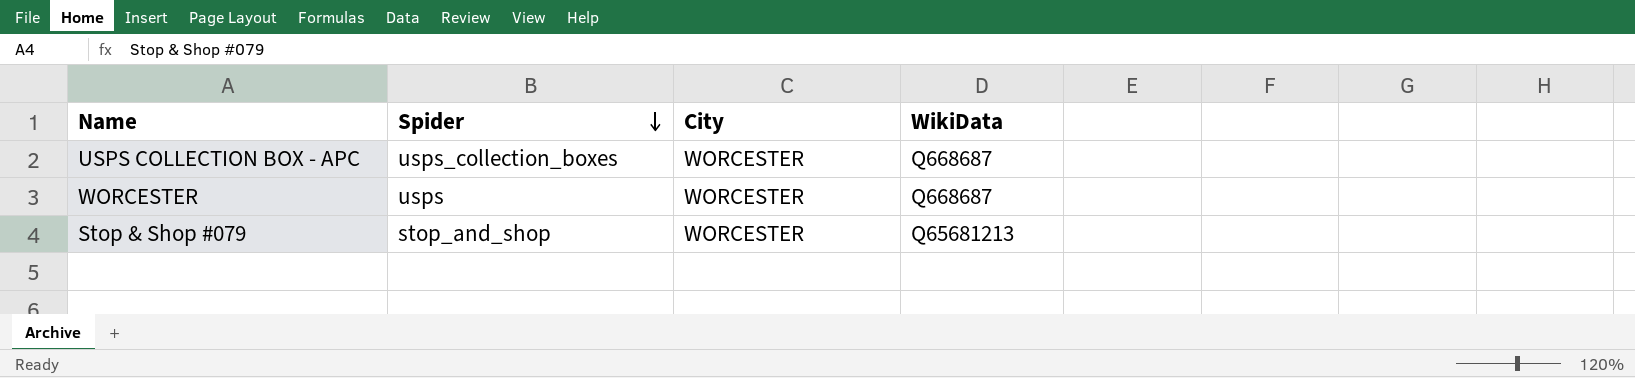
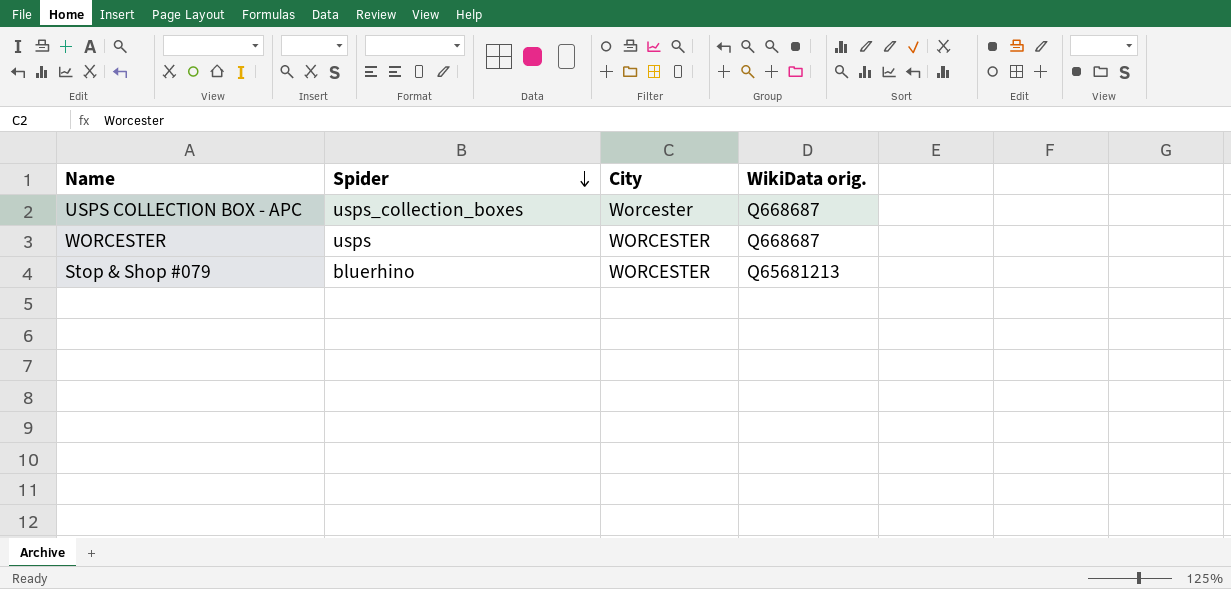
column name: WikiData -> WikiData orig.
USPS COLLECTION BOX - APC | City: WORCESTER -> Worcester
Stop & Shop #079 | Spider: stop_and_shop -> bluerhino

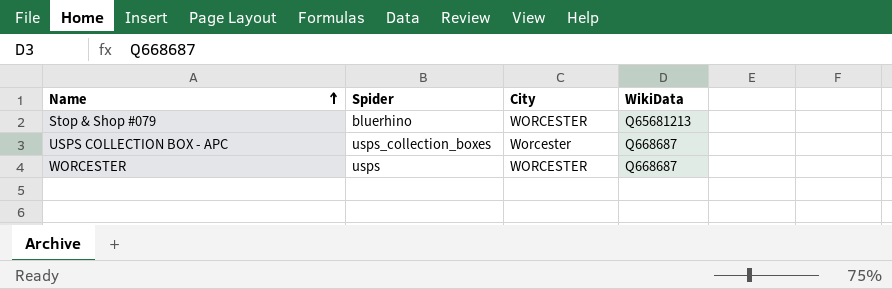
row order: Spider descending -> Name ascending
column name: WikiData orig. -> WikiData

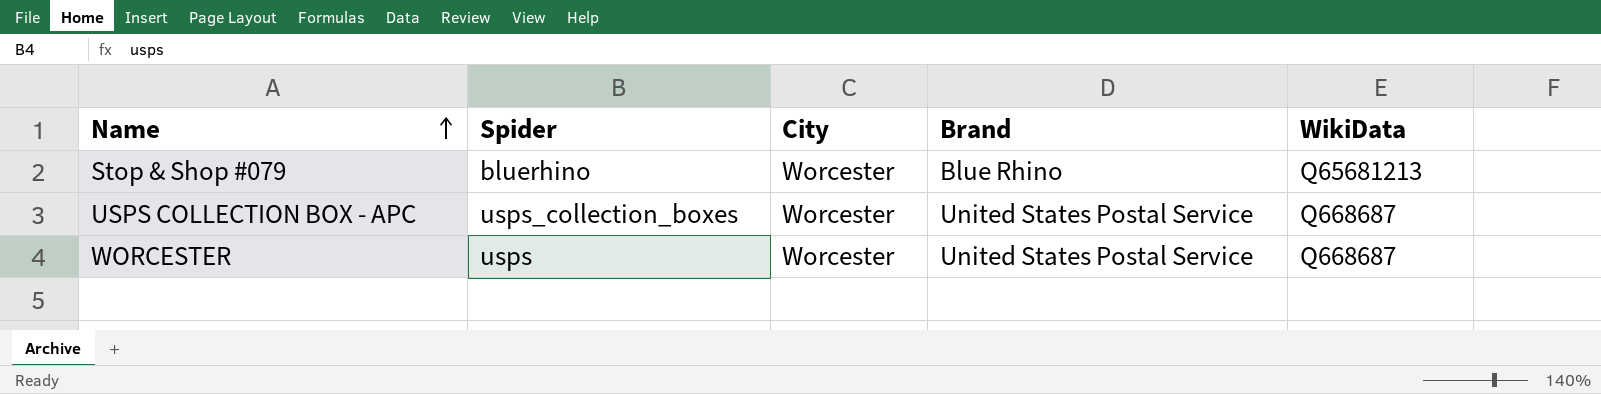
column Brand | position: none -> 4
Stop & Shop #079 | City: WORCESTER -> Worcester
WORCESTER | City: WORCESTER -> Worcester

